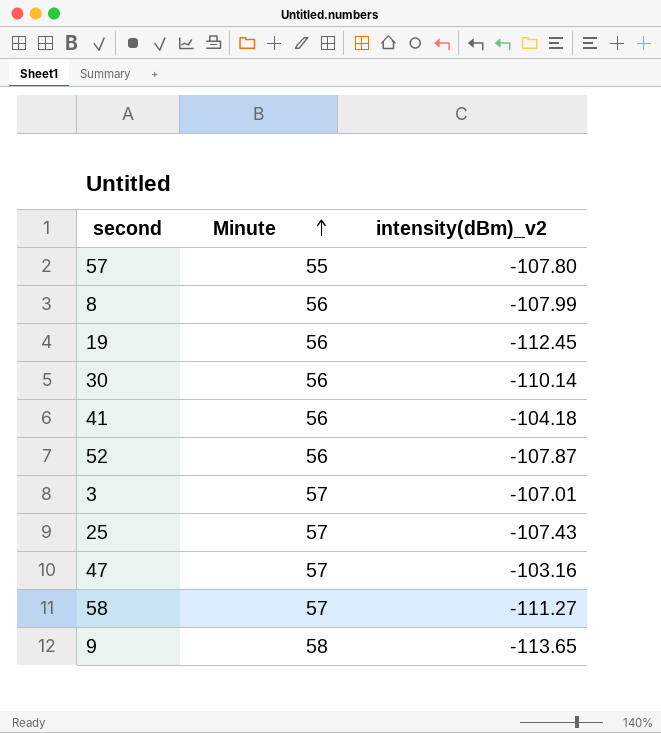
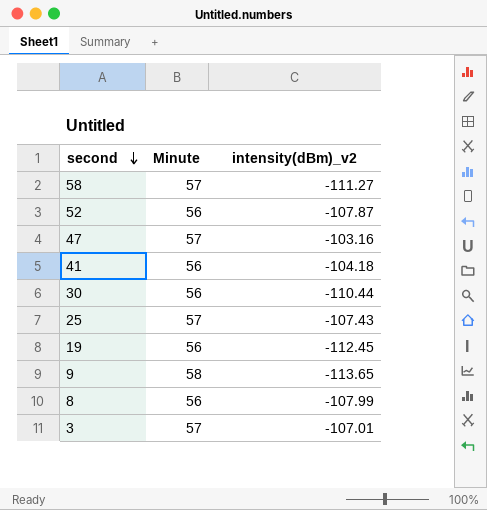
row order: Minute ascending -> second descending
row 57: 55 | -107.80 -> none
30 | intensity(dBm)_v2: -110.14 -> -110.44

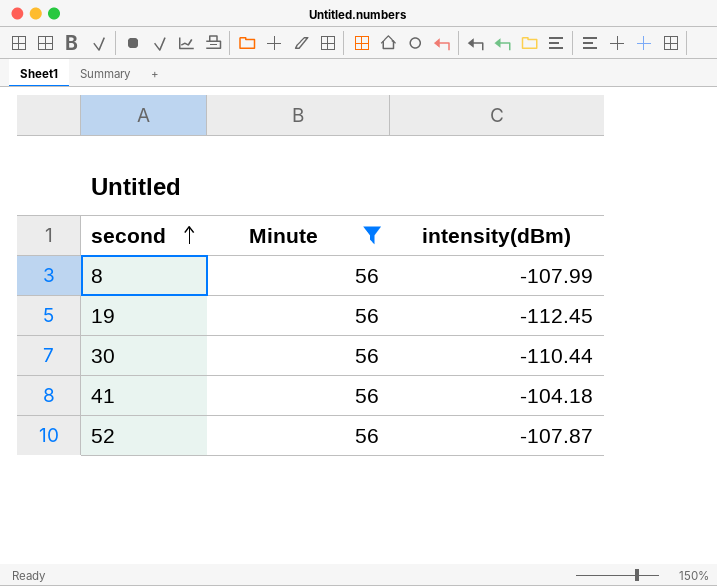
filter: none -> Minute = 56
row order: second descending -> second ascending
column name: intensity(dBm)_v2 -> intensity(dBm)

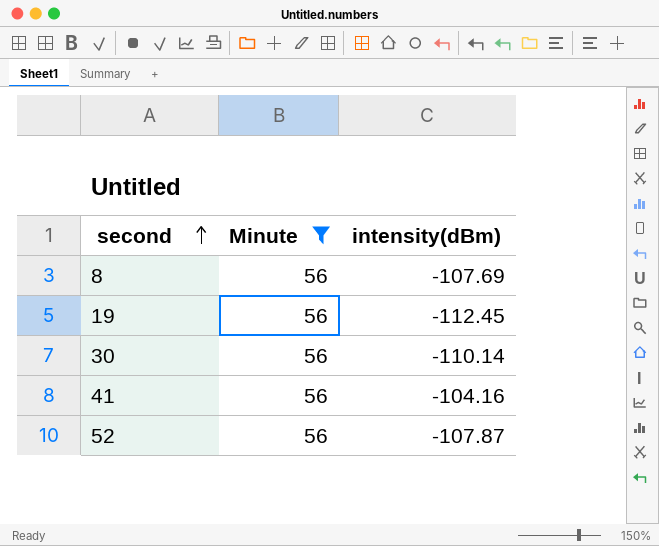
8 | intensity(dBm): -107.99 -> -107.69
30 | intensity(dBm): -110.44 -> -110.14
41 | intensity(dBm): -104.18 -> -104.16

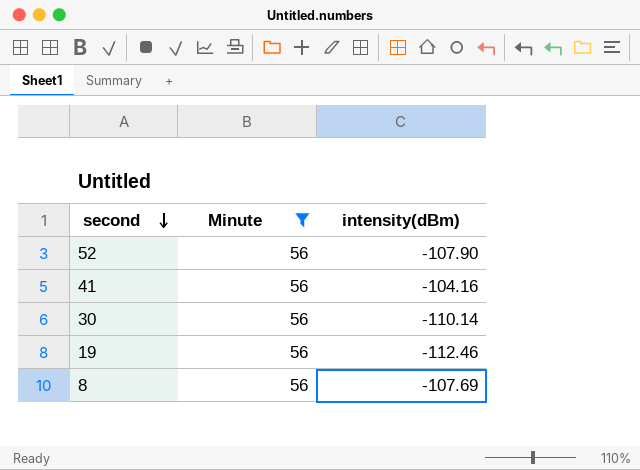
row order: second ascending -> second descending
52 | intensity(dBm): -107.87 -> -107.90
19 | intensity(dBm): -112.45 -> -112.46

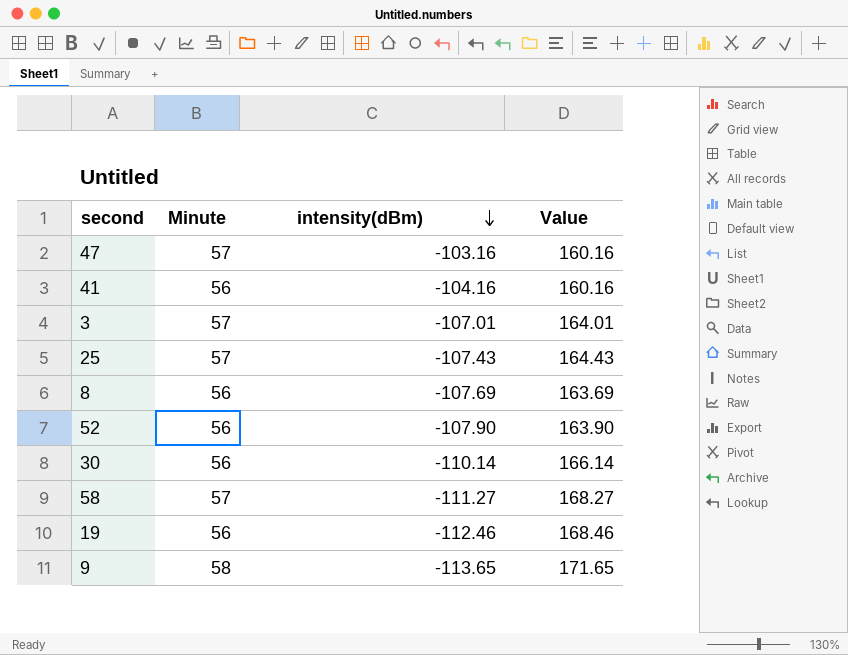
filter: Minute = 56 -> none
row order: second descending -> intensity(dBm) descending
column Value | formula: none -> [Minute] - [intensity(dBm)]

